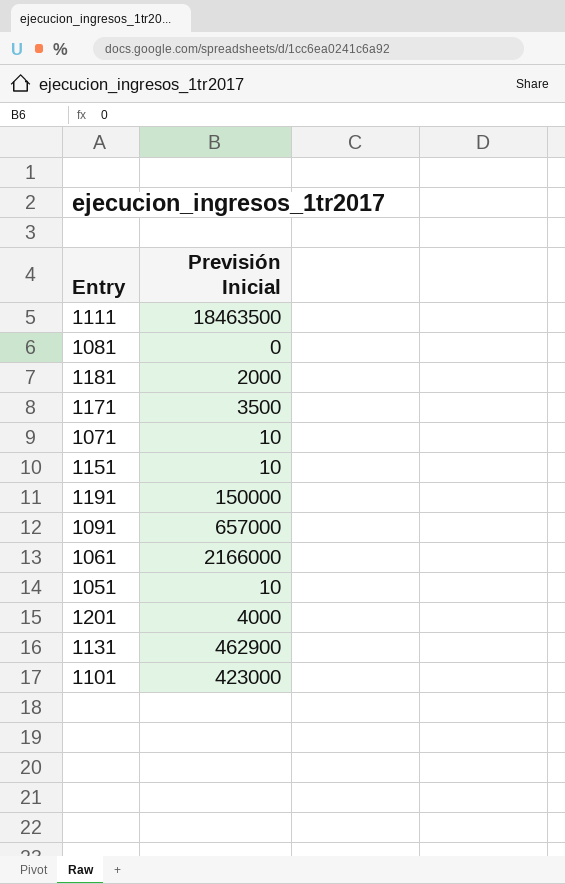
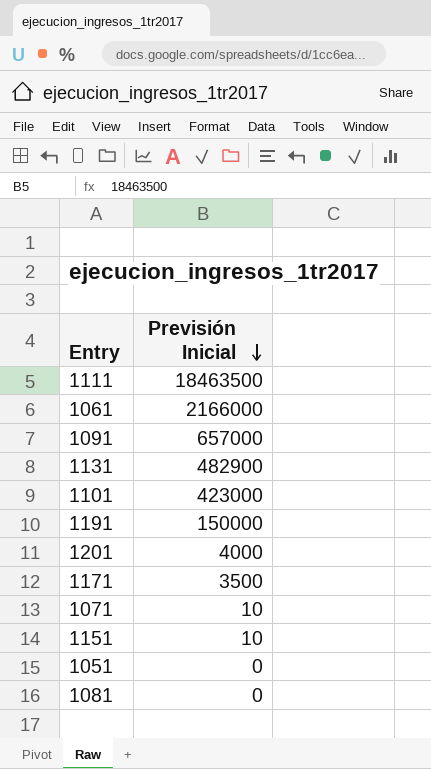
row order: none -> Previsión Inicial descending
row 1181: 2000 -> none
1131 | Previsión Inicial: 462900 -> 482900
1051 | Previsión Inicial: 10 -> 0

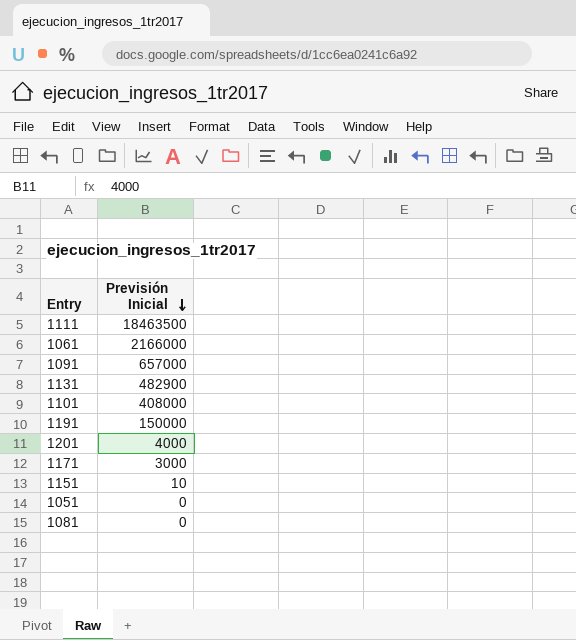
row 1071: 10 -> none
1101 | Previsión Inicial: 423000 -> 408000
1171 | Previsión Inicial: 3500 -> 3000

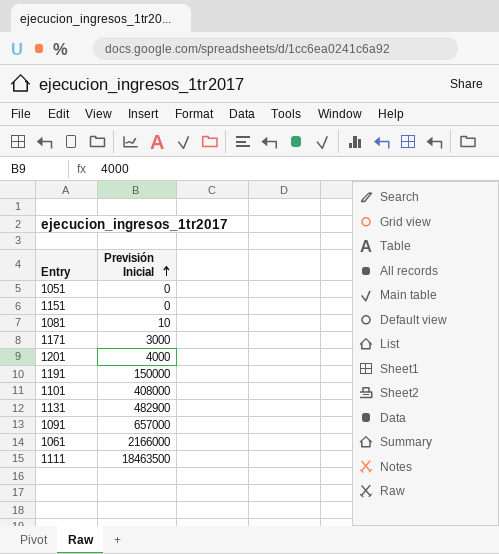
row order: Previsión Inicial descending -> Previsión Inicial ascending
1151 | Previsión Inicial: 10 -> 0
1081 | Previsión Inicial: 0 -> 10

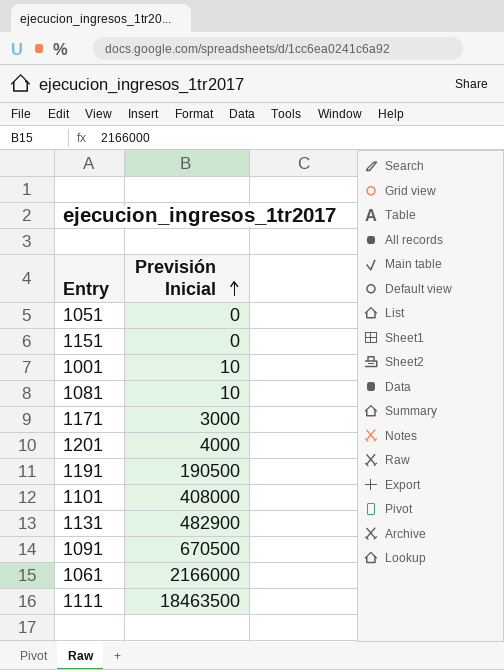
row 1001: none -> 10
1191 | Previsión Inicial: 150000 -> 190500
1091 | Previsión Inicial: 657000 -> 670500

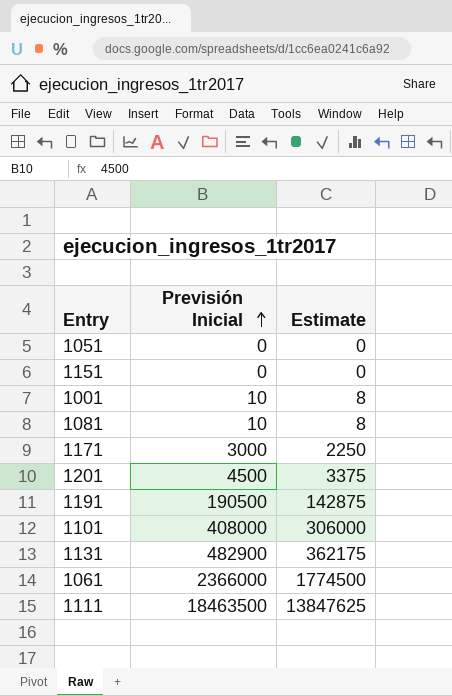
column Estimate | formula: none -> [Previsión Inicial] * 0.75
row 1091: 670500 -> none
1201 | Previsión Inicial: 4000 -> 4500
1061 | Previsión Inicial: 2166000 -> 2366000

